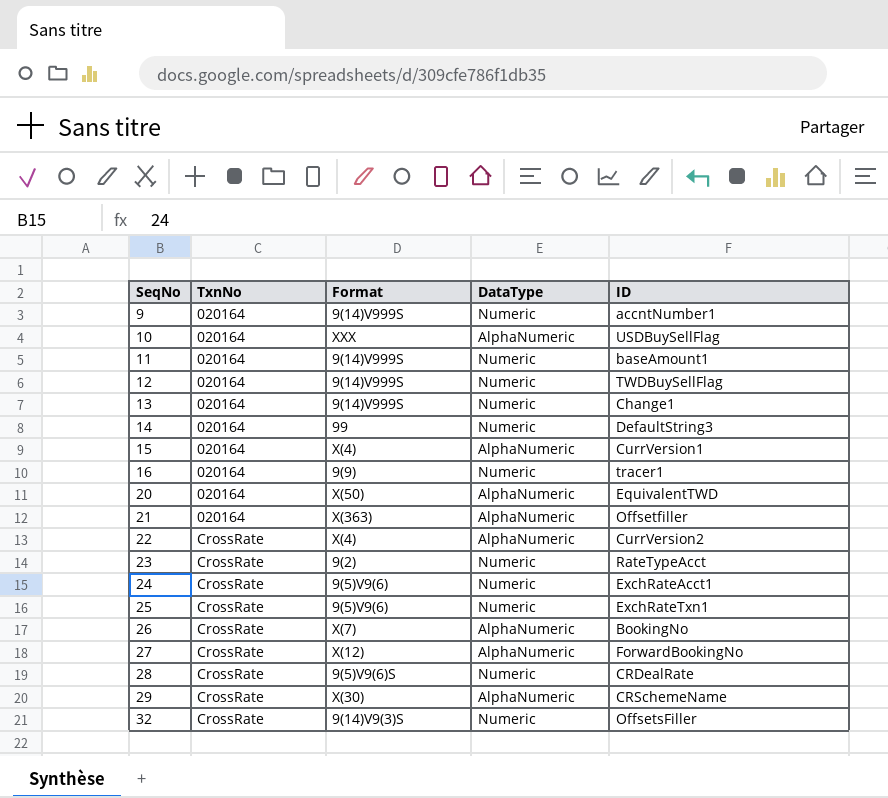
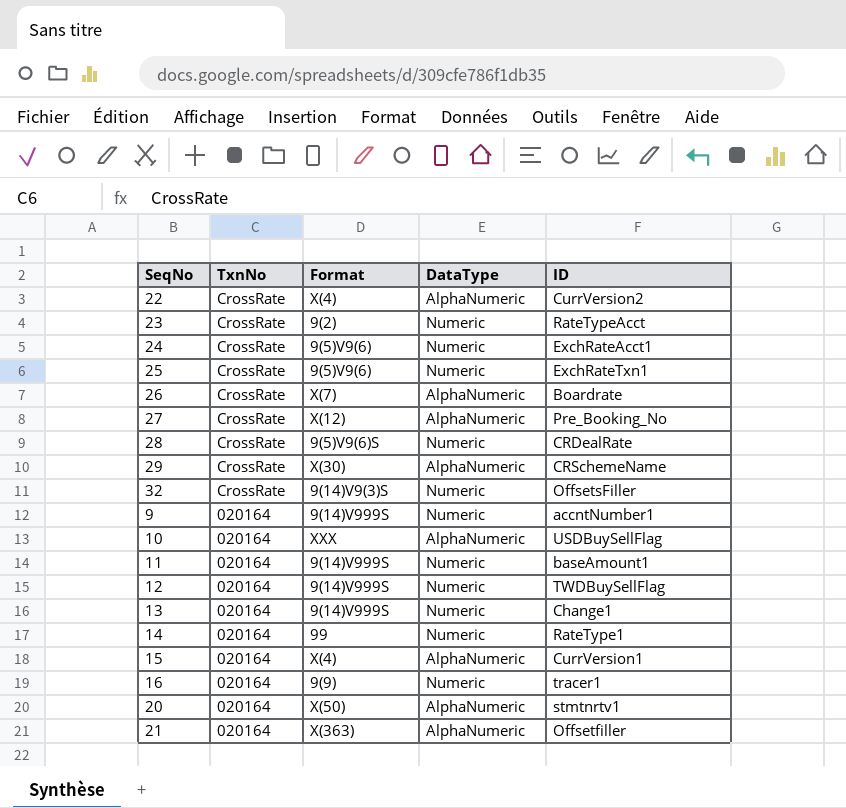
row order: SeqNo ascending -> TxnNo descending
26 | ID: BookingNo -> Boardrate
27 | ID: ForwardBookingNo -> Pre_Booking_No
14 | ID: DefaultString3 -> RateType1
20 | ID: EquivalentTWD -> stmtnrtv1

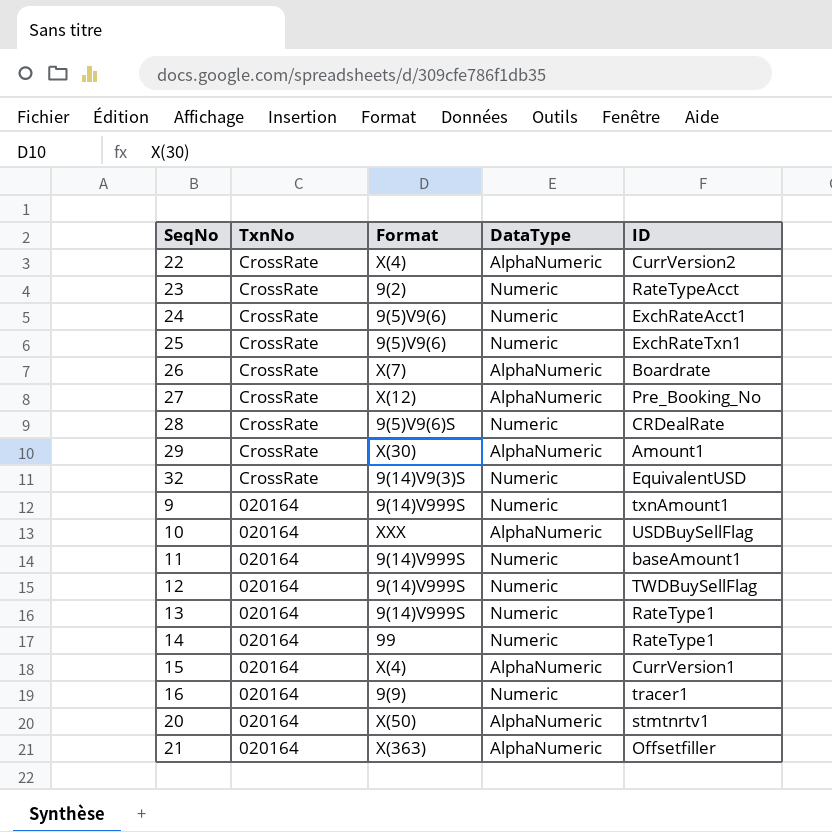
29 | ID: CRSchemeName -> Amount1
32 | ID: OffsetsFiller -> EquivalentUSD
9 | ID: accntNumber1 -> txnAmount1
13 | ID: Change1 -> RateType1

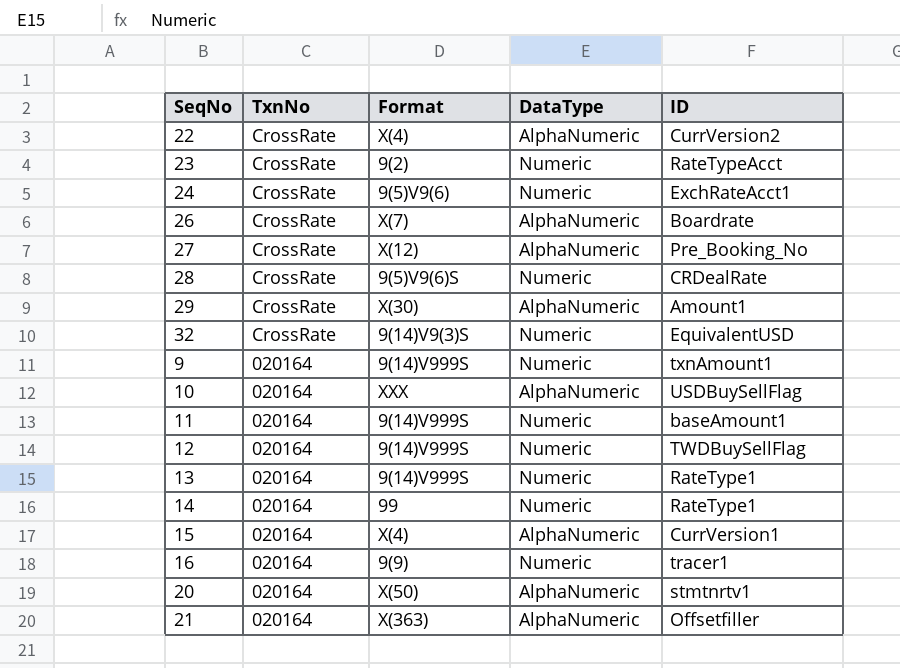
row 25: CrossRate | 9(5)V9(6) | Numeric | ExchRateTxn1 -> none

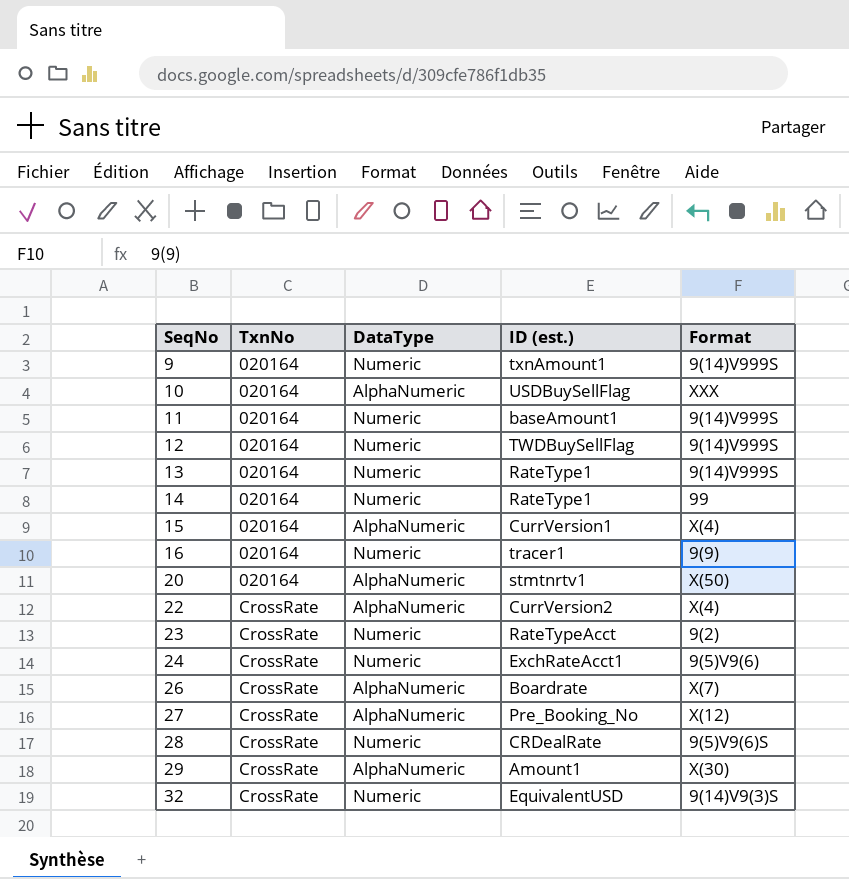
row order: TxnNo descending -> SeqNo ascending
column name: ID -> ID (est.)
column Format | position: 3 -> 5
row 21: 020164 | X(363) | AlphaNumeric | Offsetfiller -> none

